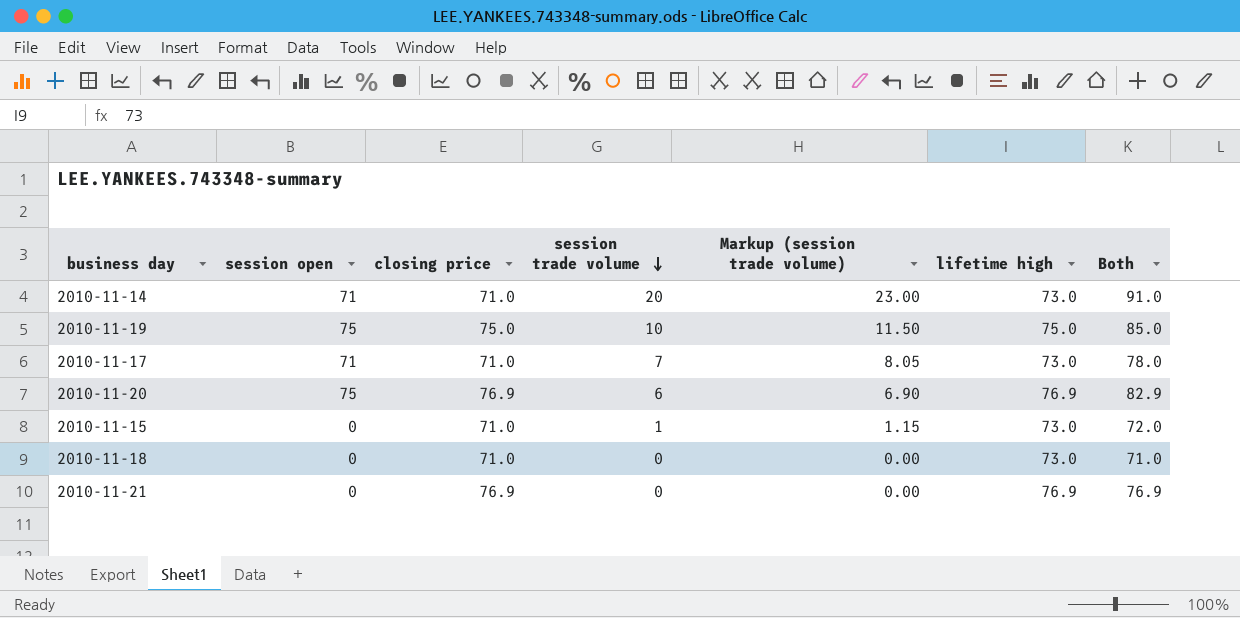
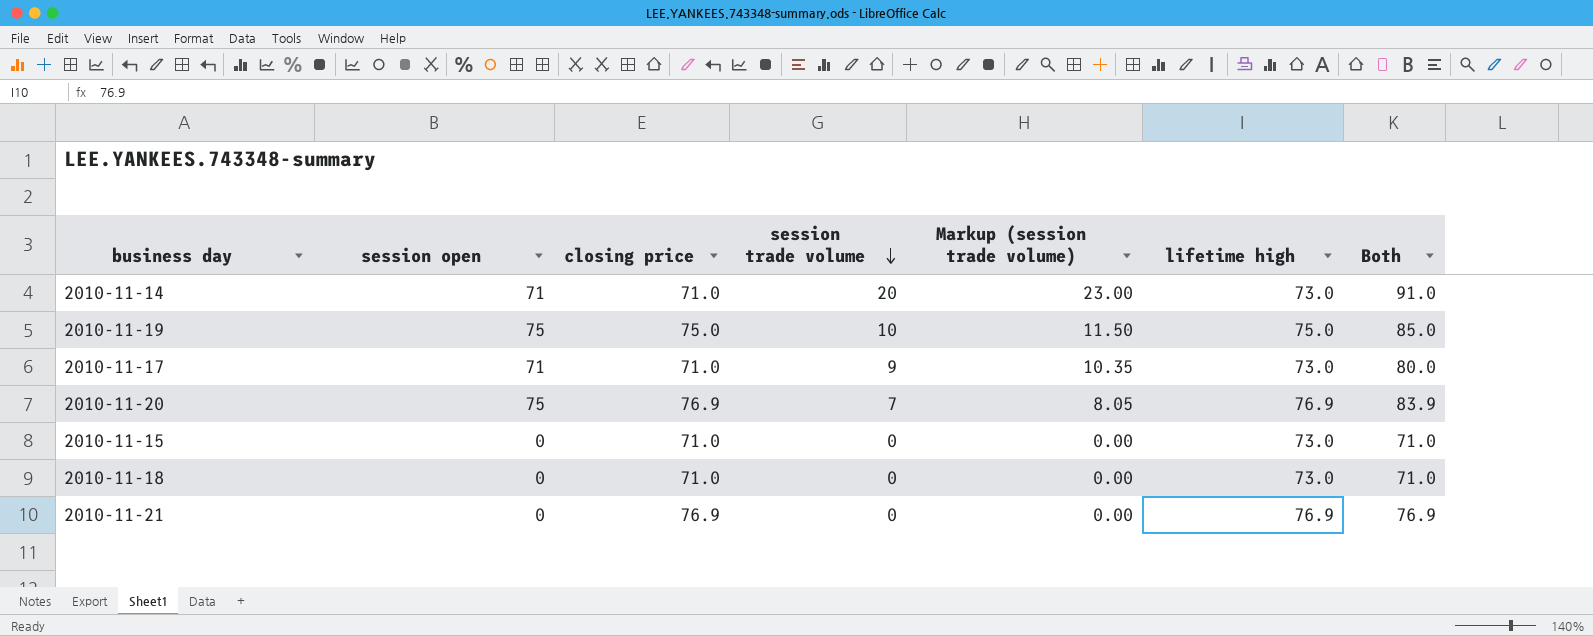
2010-11-17 | session trade volume: 7 -> 9
2010-11-17 | Markup (session trade volume): 8.05 -> 10.35
2010-11-17 | Both: 78.0 -> 80.0
2010-11-20 | session trade volume: 6 -> 7
2010-11-20 | Markup (session trade volume): 6.90 -> 8.05
2010-11-20 | Both: 82.9 -> 83.9
2010-11-15 | session trade volume: 1 -> 0
2010-11-15 | Markup (session trade volume): 1.15 -> 0.00
2010-11-15 | Both: 72.0 -> 71.0

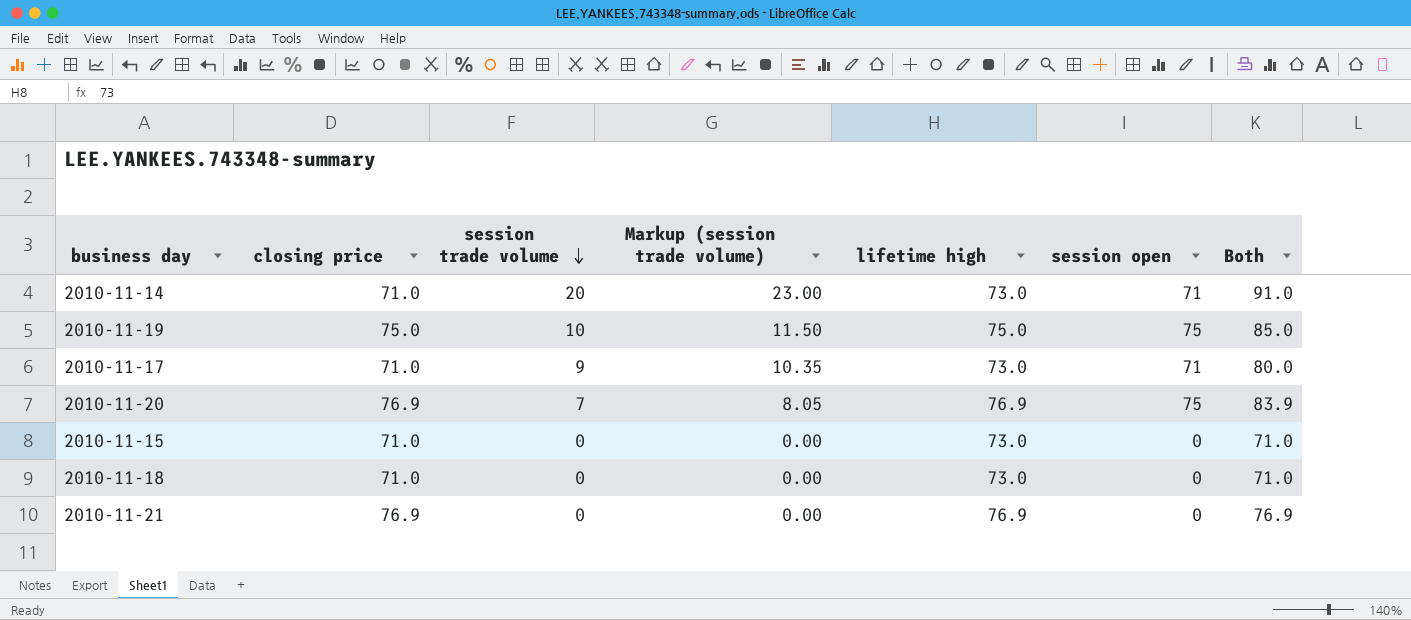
column session open | position: 2 -> 6

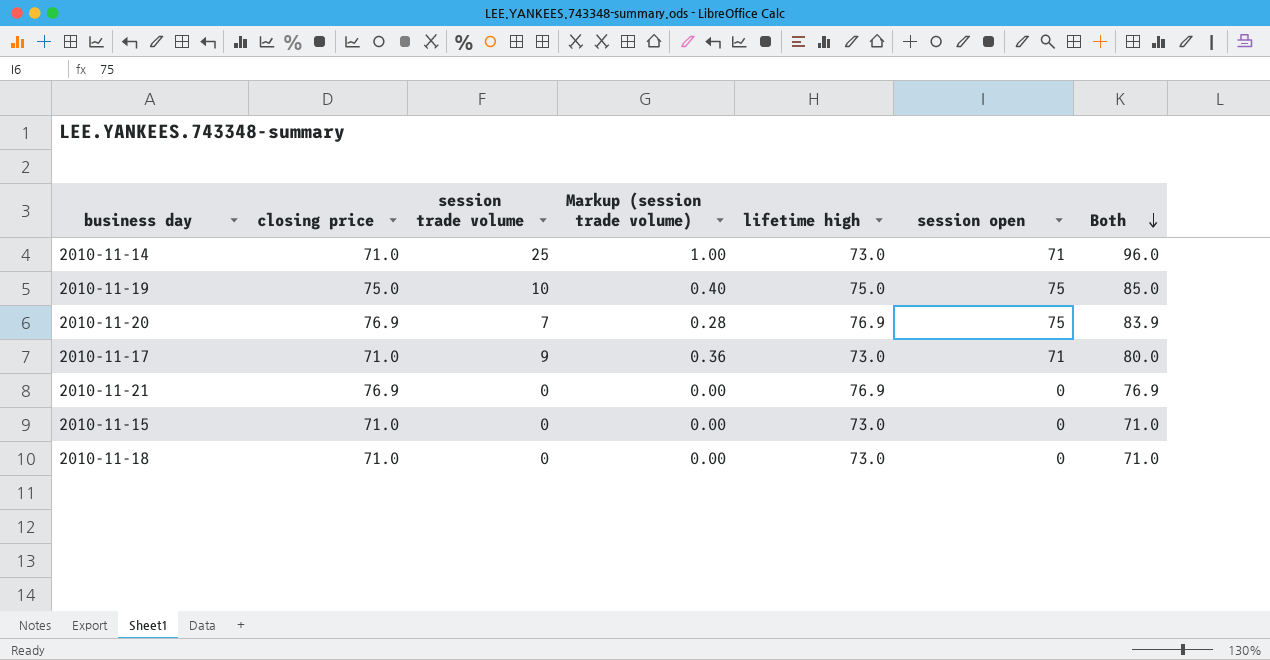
row order: session trade volume descending -> Both descending
column Markup (session trade volume) | formula: [session trade volume] * 1.15 -> [session trade volume] * 0.04
2010-11-14 | session trade volume: 20 -> 25
2010-11-14 | Both: 91.0 -> 96.0

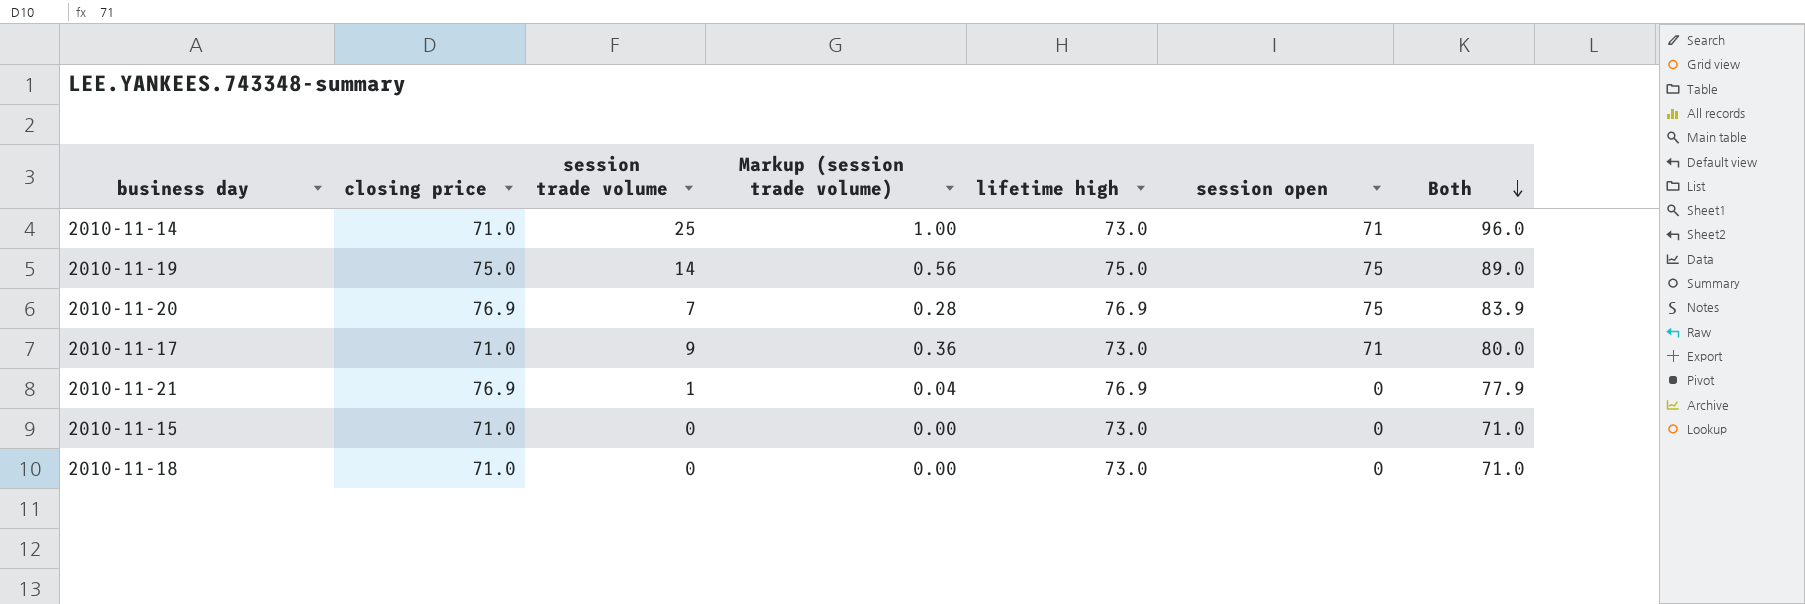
2010-11-19 | session trade volume: 10 -> 14
2010-11-19 | Markup (session trade volume): 0.40 -> 0.56
2010-11-19 | Both: 85.0 -> 89.0
2010-11-21 | session trade volume: 0 -> 1
2010-11-21 | Markup (session trade volume): 0.00 -> 0.04
2010-11-21 | Both: 76.9 -> 77.9

